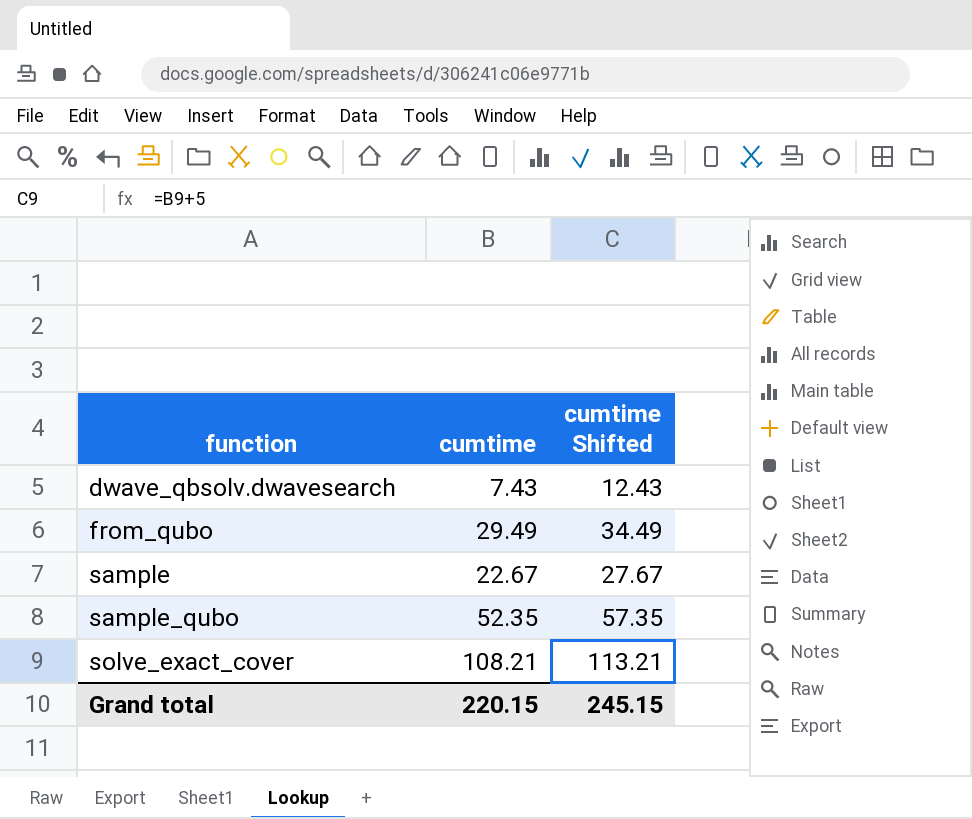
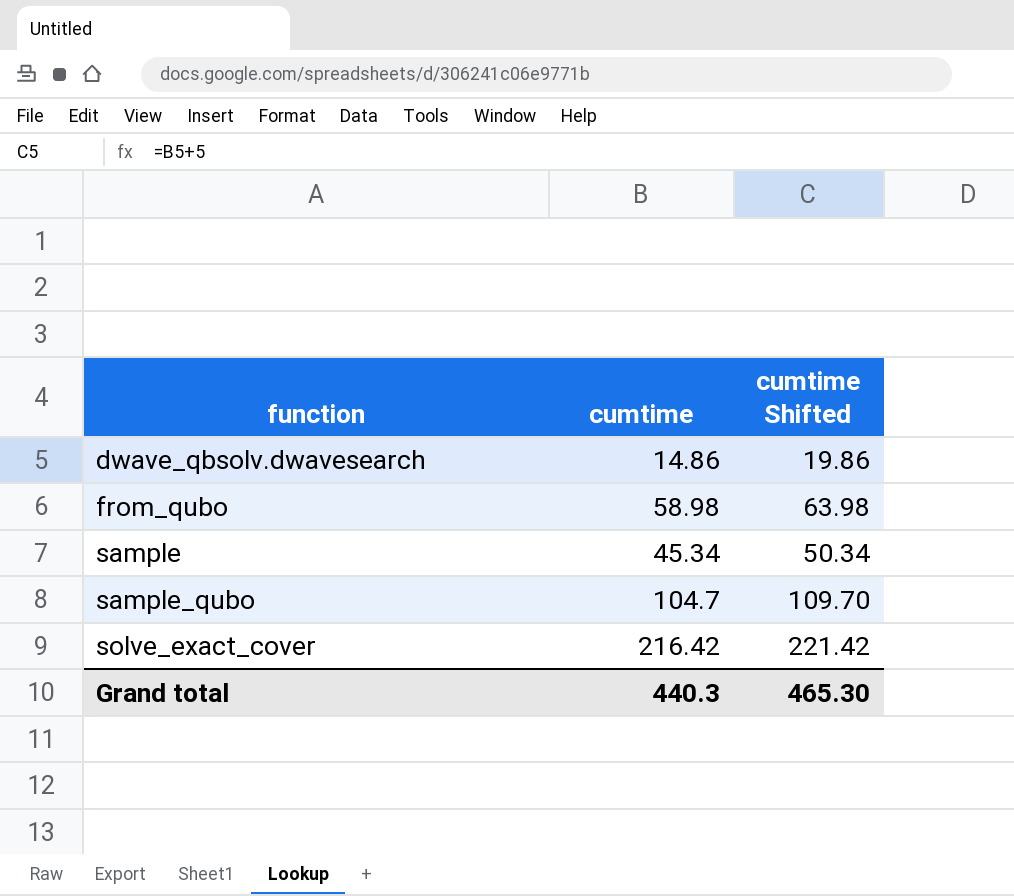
dwave_qbsolv.dwavesearch | cumtime: 7.43 -> 14.86
dwave_qbsolv.dwavesearch | cumtime Shifted: 12.43 -> 19.86
from_qubo | cumtime: 29.49 -> 58.98
from_qubo | cumtime Shifted: 34.49 -> 63.98
sample | cumtime: 22.67 -> 45.34
sample | cumtime Shifted: 27.67 -> 50.34
sample_qubo | cumtime: 52.35 -> 104.7
sample_qubo | cumtime Shifted: 57.35 -> 109.70
solve_exact_cover | cumtime: 108.21 -> 216.42
solve_exact_cover | cumtime Shifted: 113.21 -> 221.42
Grand total | cumtime: 220.15 -> 440.3
Grand total | cumtime Shifted: 245.15 -> 465.30

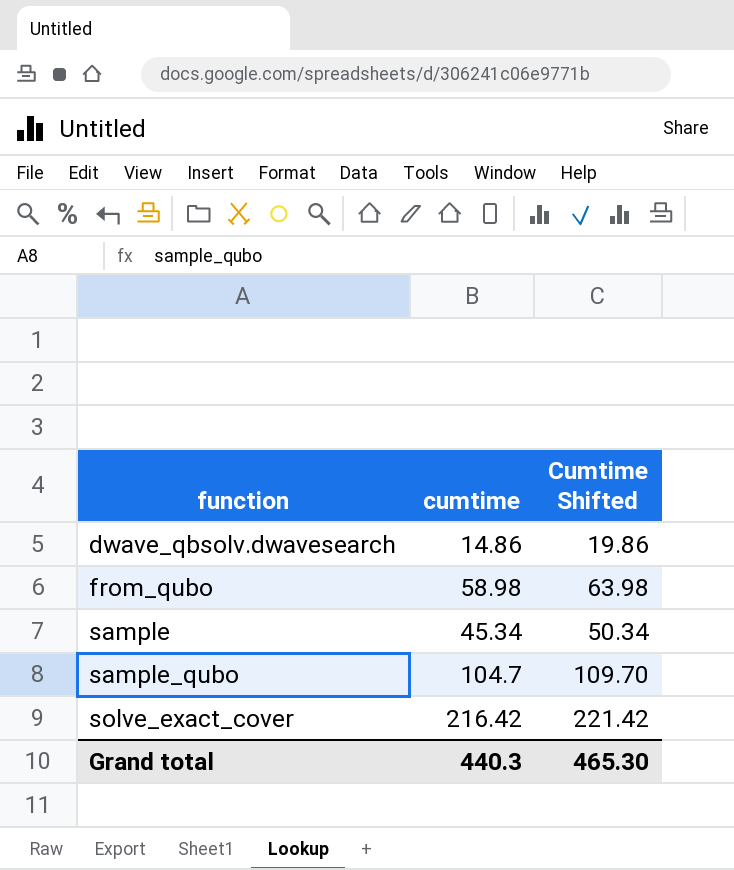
column name: cumtime Shifted -> Cumtime Shifted

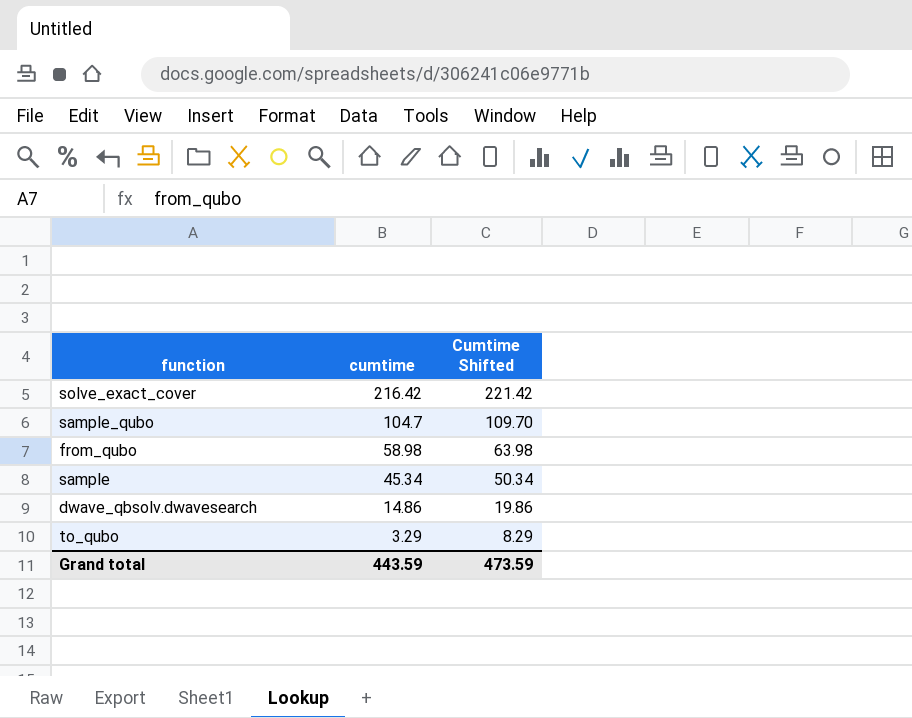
row order: function ascending -> cumtime descending
row to_qubo: none -> 3.29 | 8.29
Grand total | cumtime: 440.3 -> 443.59
Grand total | Cumtime Shifted: 465.30 -> 473.59

